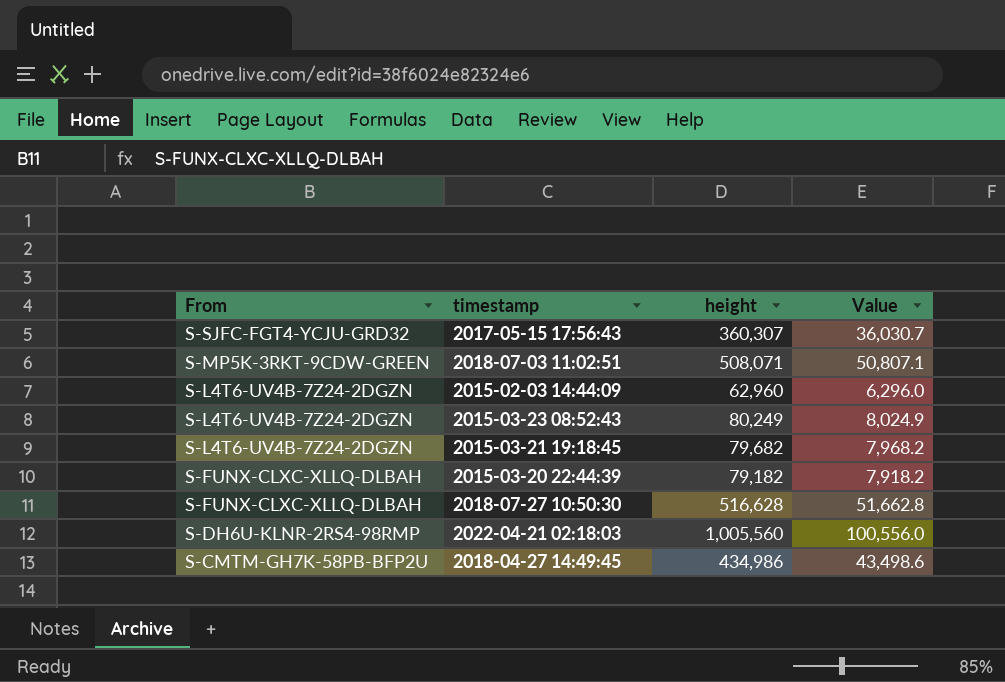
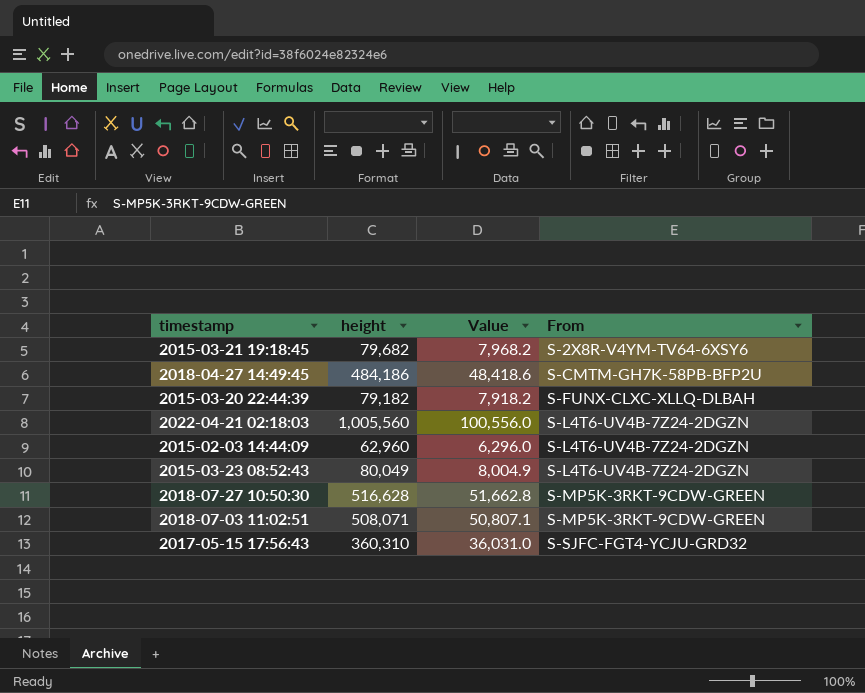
row order: From descending -> From ascending
column From | position: 1 -> 4
2015-03-21 19:18:45 | From: S-L4T6-UV4B-7Z24-2DGZN -> S-2X8R-V4YM-TV64-6XSY6
2018-04-27 14:49:45 | height: 434,986 -> 484,186
2018-04-27 14:49:45 | Value: 43,498.6 -> 48,418.6
2022-04-21 02:18:03 | From: S-DH6U-KLNR-2RS4-98RMP -> S-L4T6-UV4B-7Z24-2DGZN
2015-03-23 08:52:43 | height: 80,249 -> 80,049
2015-03-23 08:52:43 | Value: 8,024.9 -> 8,004.9
2018-07-27 10:50:30 | From: S-FUNX-CLXC-XLLQ-DLBAH -> S-MP5K-3RKT-9CDW-GREEN
2017-05-15 17:56:43 | height: 360,307 -> 360,310
2017-05-15 17:56:43 | Value: 36,030.7 -> 36,031.0

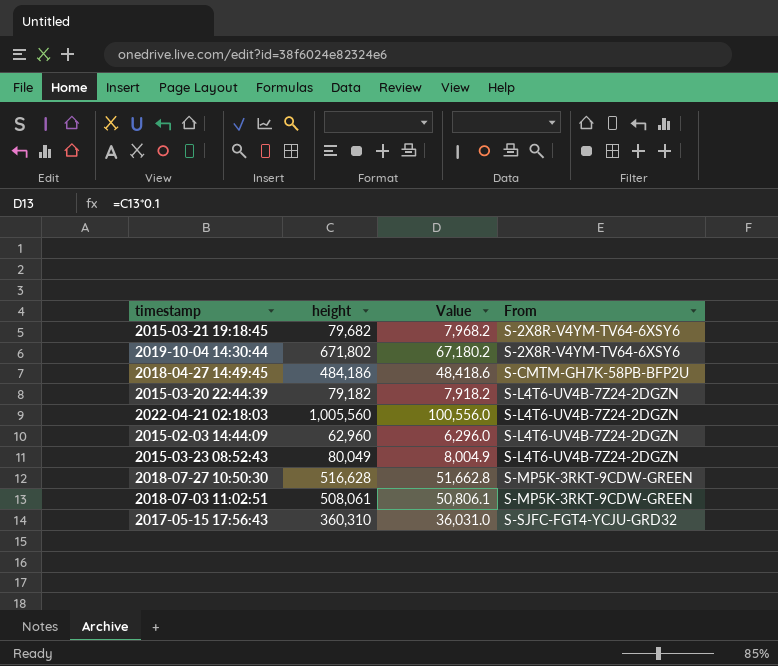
row 2019-10-04 14:30:44: none -> 671,802 | 67,180.2 | S-2X8R-V4YM-TV64-6XSY6
2015-03-20 22:44:39 | From: S-FUNX-CLXC-XLLQ-DLBAH -> S-L4T6-UV4B-7Z24-2DGZN
2018-07-03 11:02:51 | height: 508,071 -> 508,061
2018-07-03 11:02:51 | Value: 50,807.1 -> 50,806.1

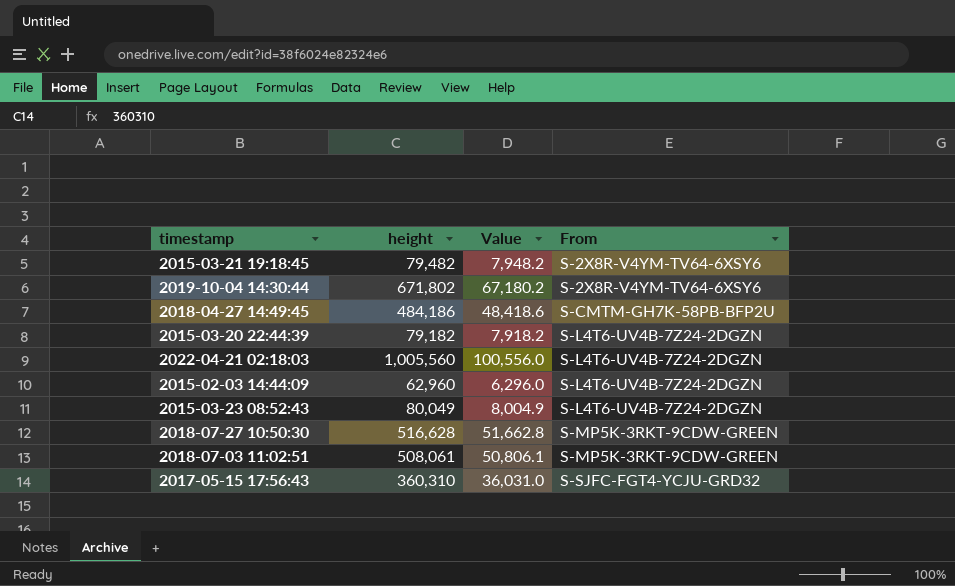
2015-03-21 19:18:45 | height: 79,682 -> 79,482
2015-03-21 19:18:45 | Value: 7,968.2 -> 7,948.2

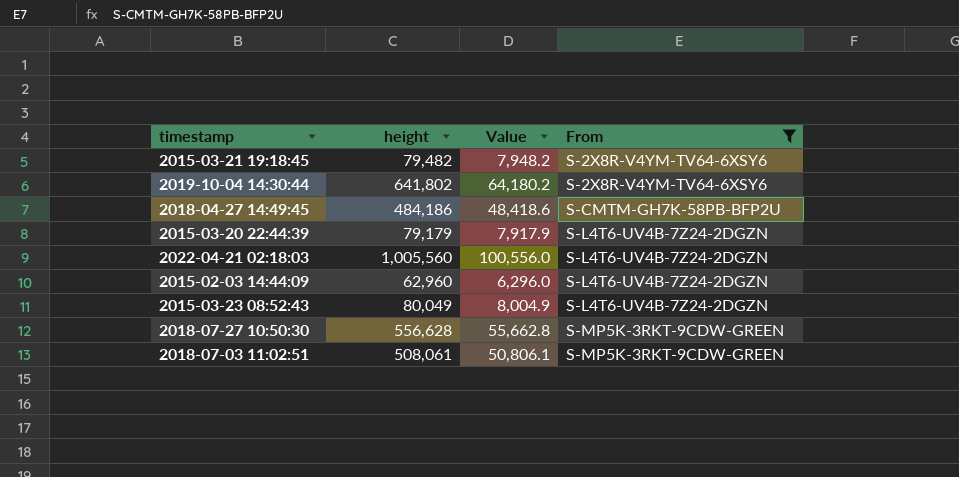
filter: none -> From != S-SJFC-FGT4-YCJU-GRD32
2019-10-04 14:30:44 | height: 671,802 -> 641,802
2019-10-04 14:30:44 | Value: 67,180.2 -> 64,180.2
2015-03-20 22:44:39 | height: 79,182 -> 79,179
2015-03-20 22:44:39 | Value: 7,918.2 -> 7,917.9
2018-07-27 10:50:30 | height: 516,628 -> 556,628
2018-07-27 10:50:30 | Value: 51,662.8 -> 55,662.8

